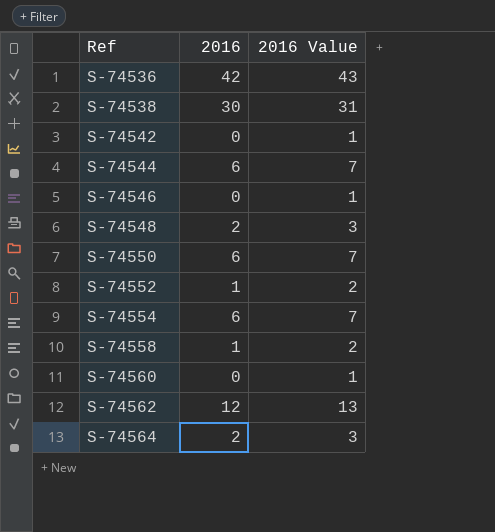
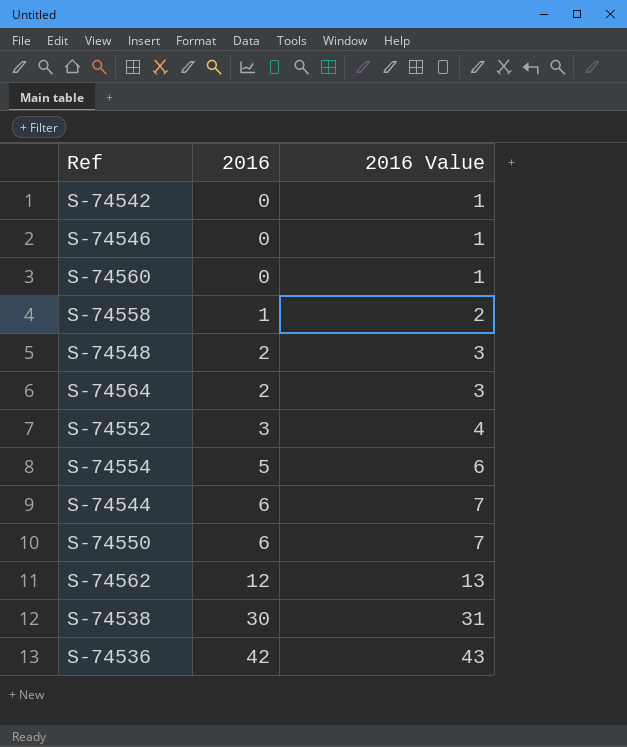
row order: Ref ascending -> 2016 ascending
S-74552 | 2016: 1 -> 3
S-74552 | 2016 Value: 2 -> 4
S-74554 | 2016: 6 -> 5
S-74554 | 2016 Value: 7 -> 6

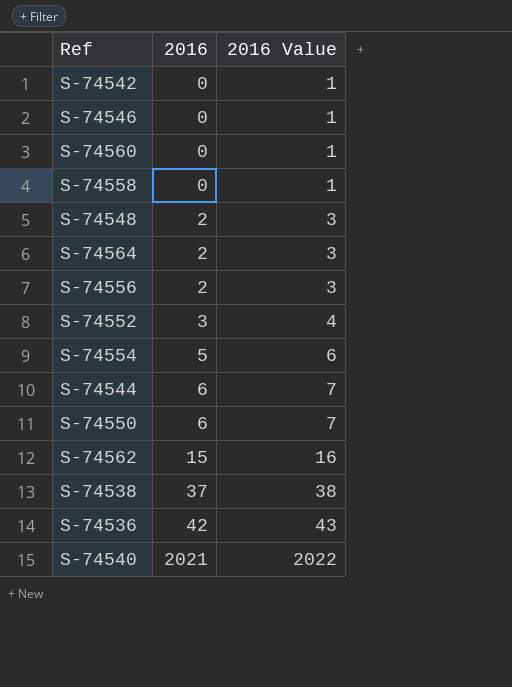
S-74558 | 2016: 1 -> 0
S-74558 | 2016 Value: 2 -> 1
row S-74556: none -> 2 | 3
S-74562 | 2016: 12 -> 15
S-74562 | 2016 Value: 13 -> 16
S-74538 | 2016: 30 -> 37
S-74538 | 2016 Value: 31 -> 38
row S-74540: none -> 2021 | 2022

